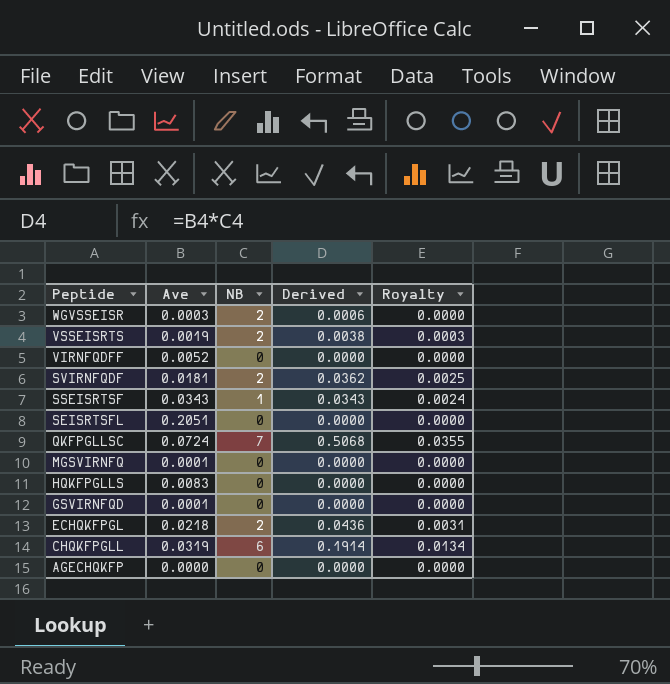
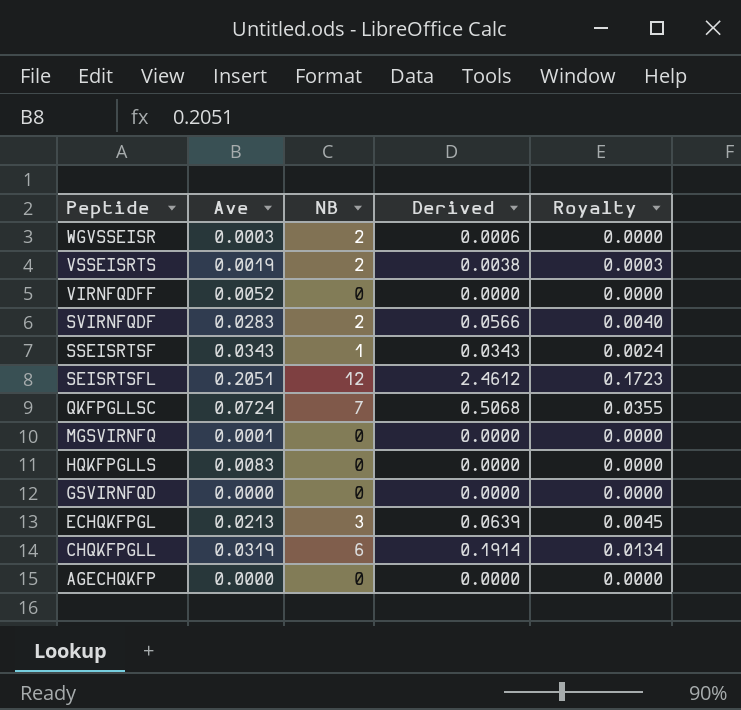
SVIRNFQDF | Ave: 0.0181 -> 0.0283
SVIRNFQDF | Derived: 0.0362 -> 0.0566
SVIRNFQDF | Royalty: 0.0025 -> 0.0040
SEISRTSFL | NB: 0 -> 12
SEISRTSFL | Derived: 0.0000 -> 2.4612
SEISRTSFL | Royalty: 0.0000 -> 0.1723
GSVIRNFQD | Ave: 0.0001 -> 0.0000
ECHQKFPGL | Ave: 0.0218 -> 0.0213
ECHQKFPGL | NB: 2 -> 3
ECHQKFPGL | Derived: 0.0436 -> 0.0639
ECHQKFPGL | Royalty: 0.0031 -> 0.0045

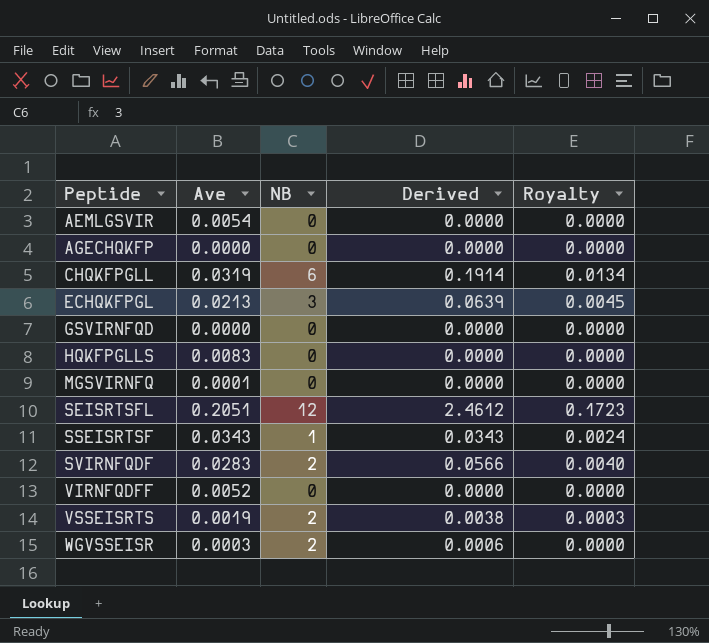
row order: Peptide descending -> Peptide ascending
row QKFPGLLSC: 0.0724 | 7 | 0.5068 | 0.0355 -> none
row AEMLGSVIR: none -> 0.0054 | 0 | 0.0000 | 0.0000

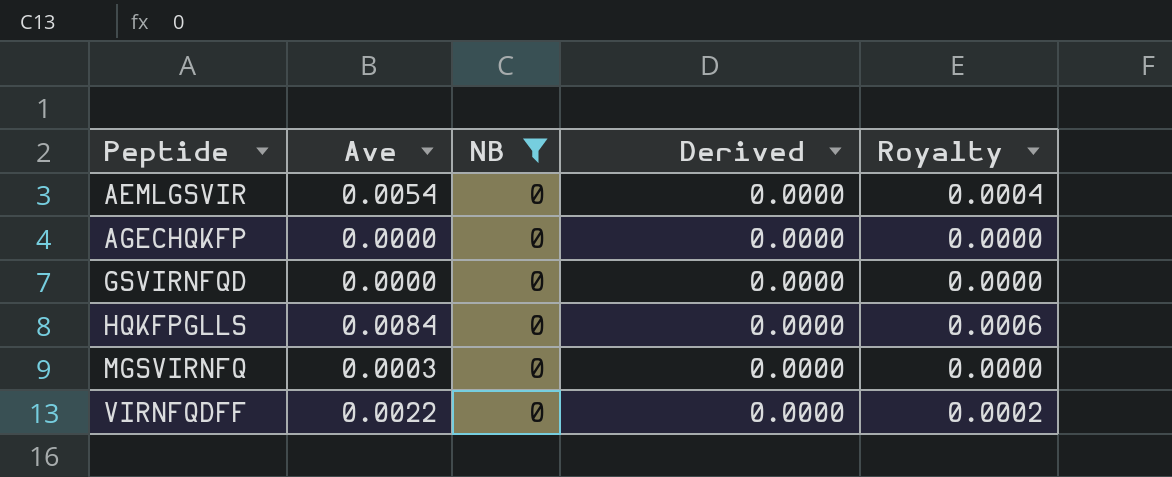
filter: none -> NB = 0
column Royalty | formula: [Derived] * 0.07 -> [Ave] * 0.07
HQKFPGLLS | Ave: 0.0083 -> 0.0084
MGSVIRNFQ | Ave: 0.0001 -> 0.0003
VIRNFQDFF | Ave: 0.0052 -> 0.0022

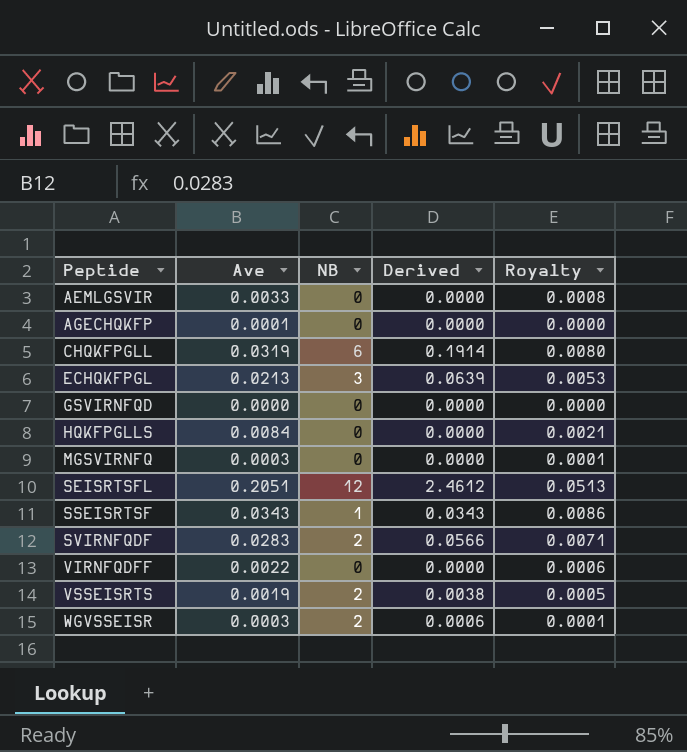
filter: NB = 0 -> none
column Royalty | formula: [Ave] * 0.07 -> [Ave] * 0.25
AEMLGSVIR | Ave: 0.0054 -> 0.0033
AGECHQKFP | Ave: 0.0000 -> 0.0001

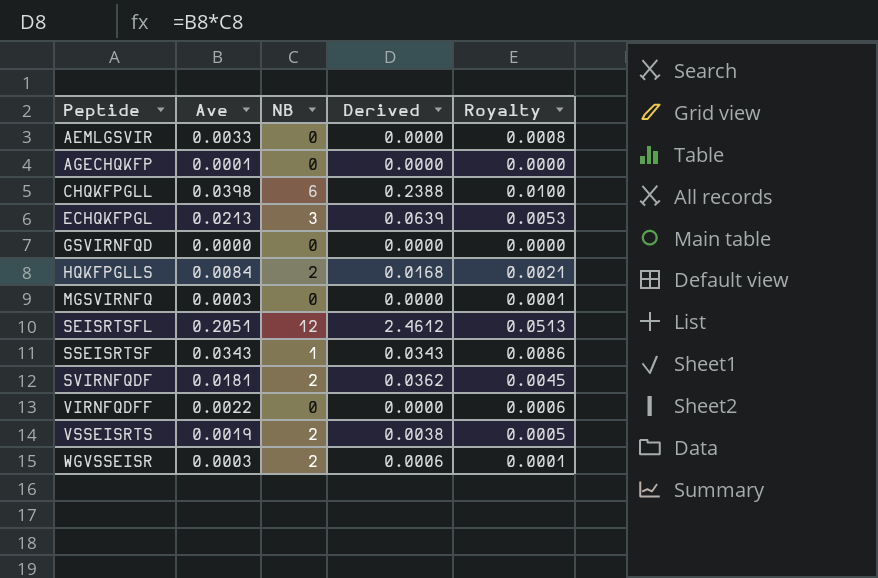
CHQKFPGLL | Ave: 0.0319 -> 0.0398
CHQKFPGLL | Derived: 0.1914 -> 0.2388
CHQKFPGLL | Royalty: 0.0080 -> 0.0100
HQKFPGLLS | NB: 0 -> 2
HQKFPGLLS | Derived: 0.0000 -> 0.0168
SVIRNFQDF | Ave: 0.0283 -> 0.0181
SVIRNFQDF | Derived: 0.0566 -> 0.0362
SVIRNFQDF | Royalty: 0.0071 -> 0.0045

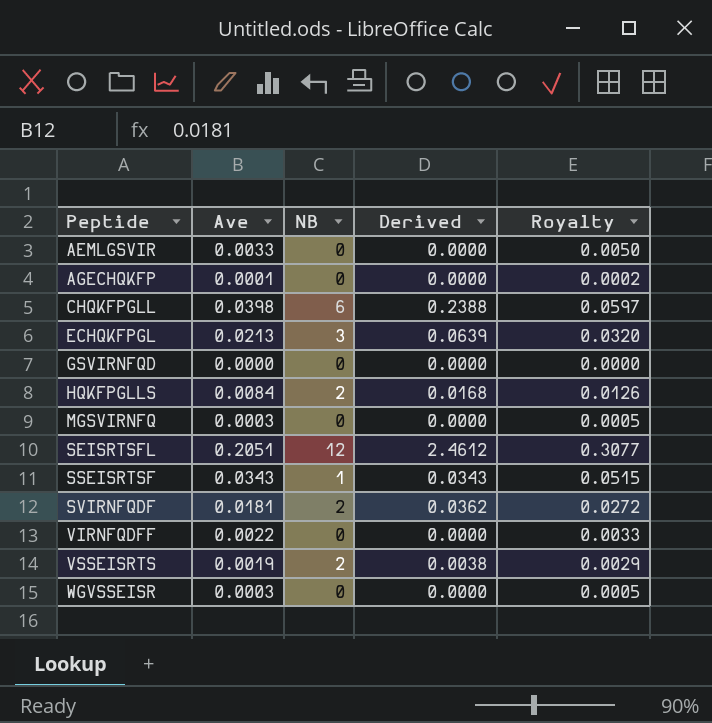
column Royalty | formula: [Ave] * 0.25 -> [Ave] * 1.5
WGVSSEISR | NB: 2 -> 0
WGVSSEISR | Derived: 0.0006 -> 0.0000

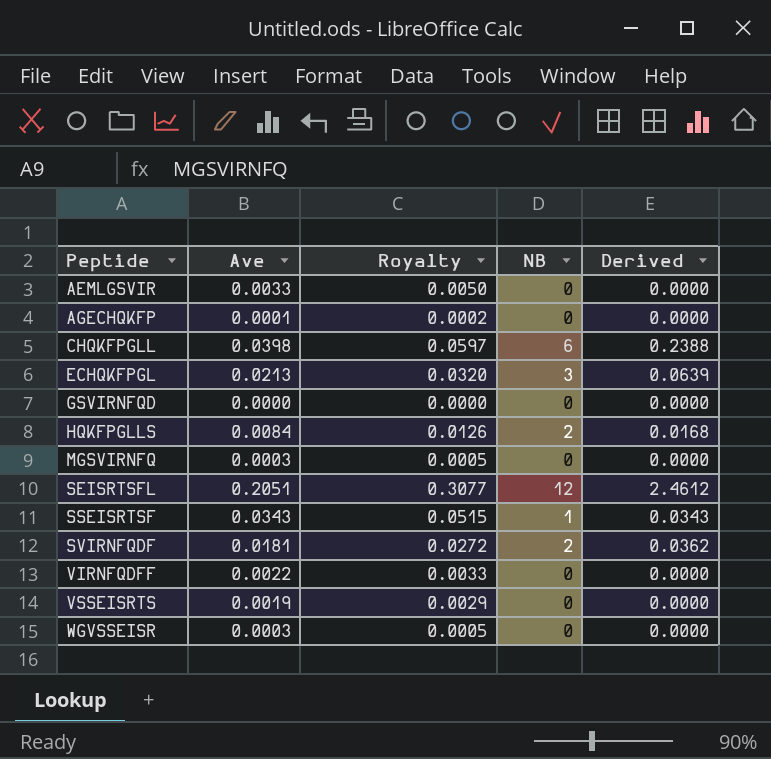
column Royalty | position: 5 -> 3
VSSEISRTS | NB: 2 -> 0
VSSEISRTS | Derived: 0.0038 -> 0.0000

